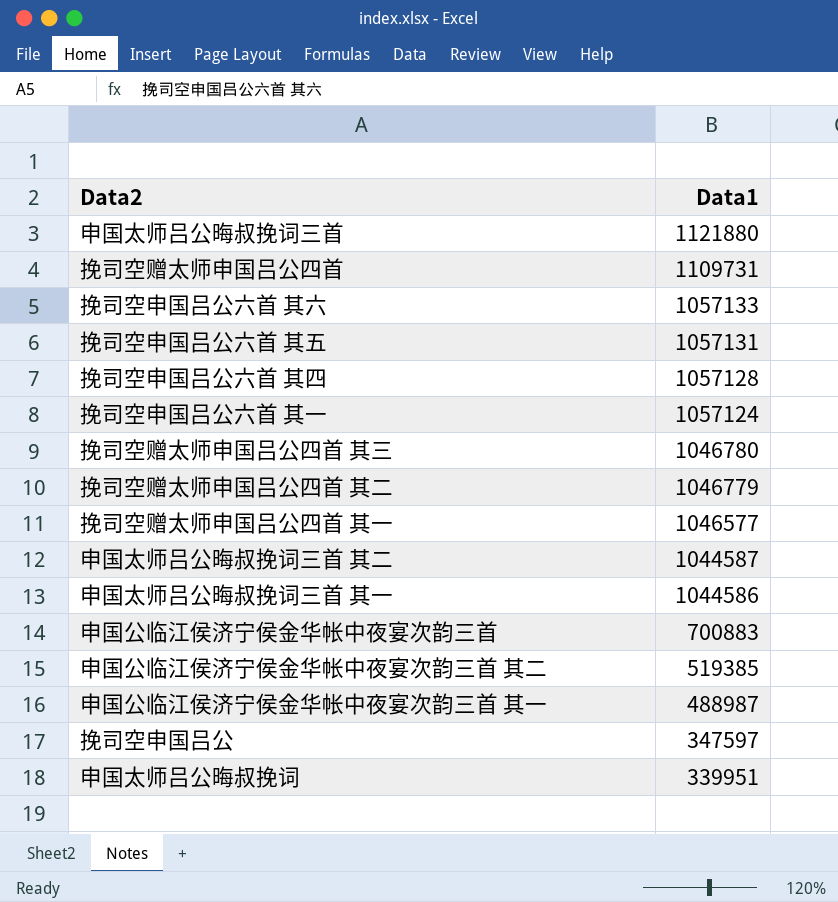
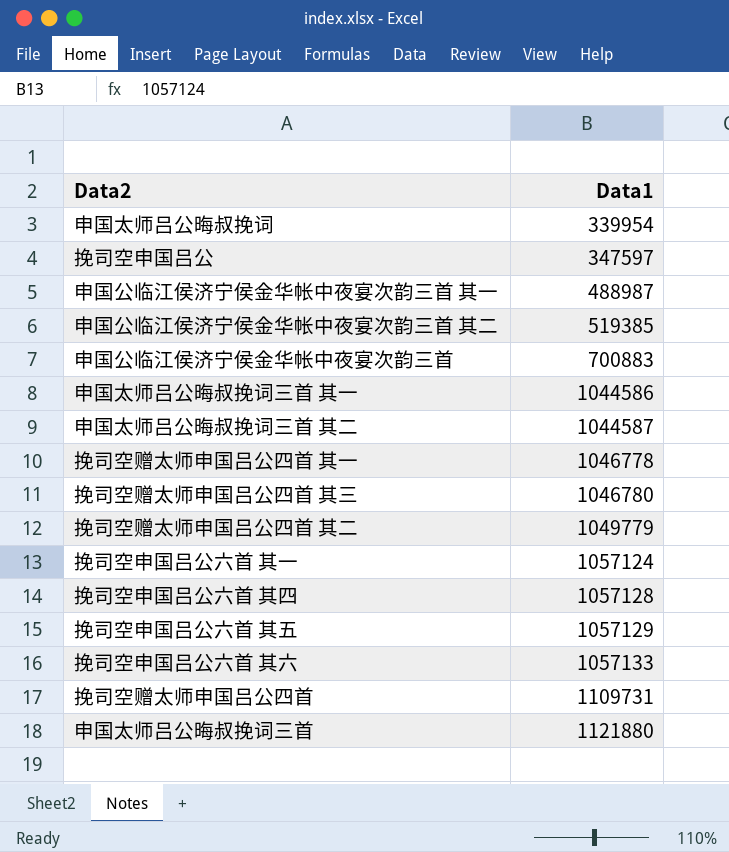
row order: Data1 descending -> Data1 ascending
申国太师吕公晦叔挽词 | Data1: 339951 -> 339954
挽司空赠太师申国吕公四首 其一 | Data1: 1046577 -> 1046778
挽司空赠太师申国吕公四首 其二 | Data1: 1046779 -> 1049779
挽司空申国吕公六首 其五 | Data1: 1057131 -> 1057129

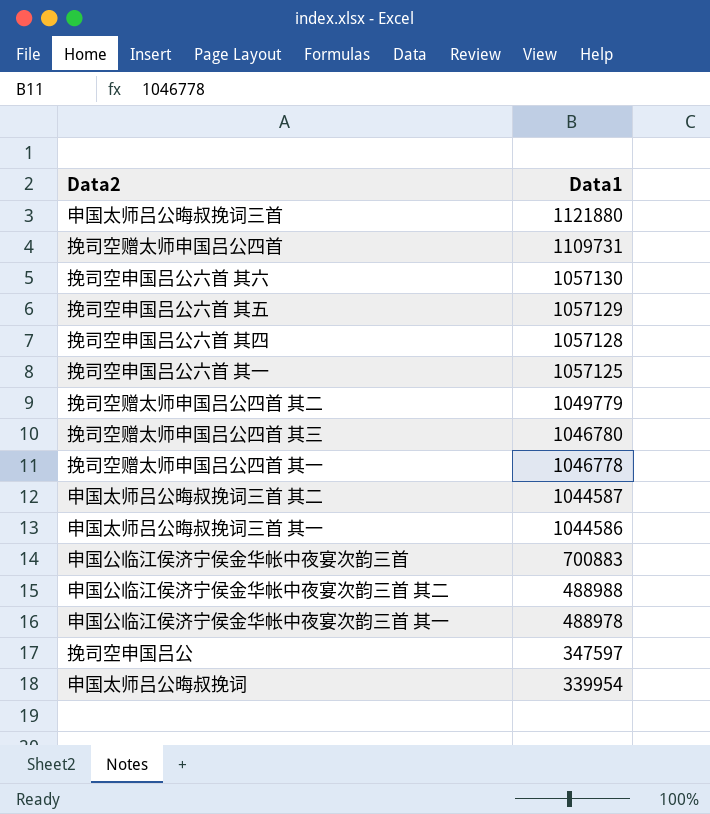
row order: Data1 ascending -> Data1 descending
挽司空申国吕公六首 其六 | Data1: 1057133 -> 1057130
挽司空申国吕公六首 其一 | Data1: 1057124 -> 1057125
申国公临江侯济宁侯金华帐中夜宴次韵三首 其二 | Data1: 519385 -> 488988
申国公临江侯济宁侯金华帐中夜宴次韵三首 其一 | Data1: 488987 -> 488978

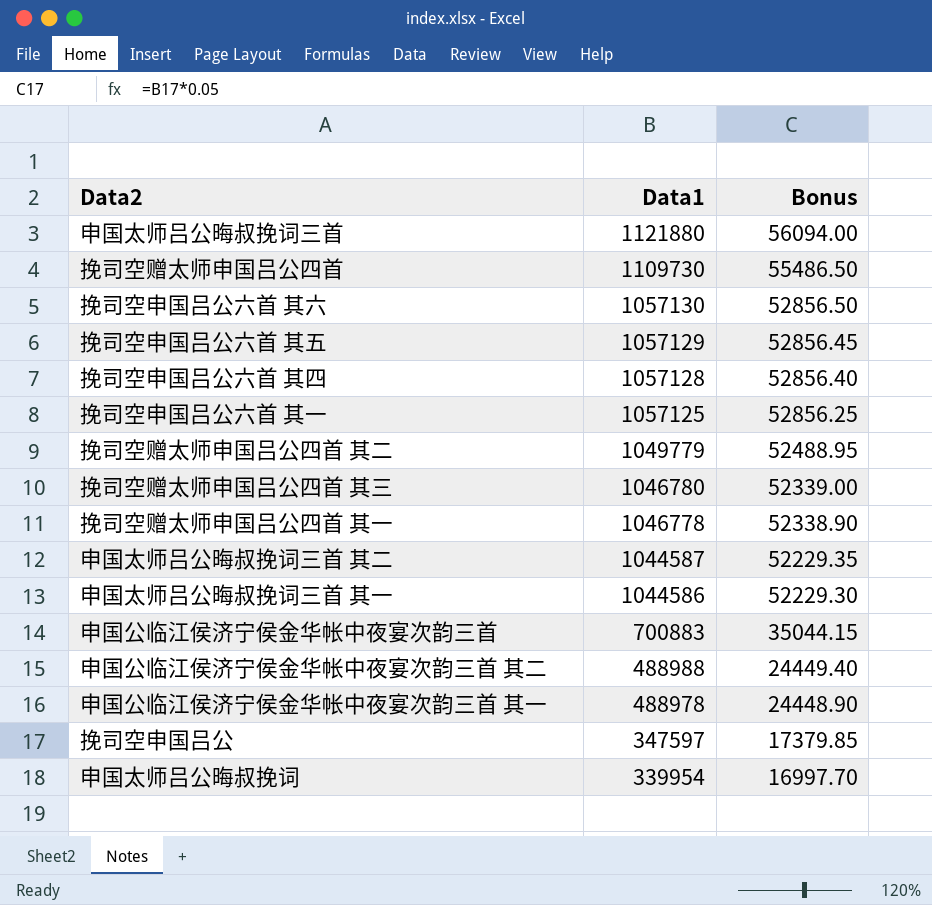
column Bonus | formula: none -> [Data1] * 0.05
挽司空赠太师申国吕公四首 | Data1: 1109731 -> 1109730

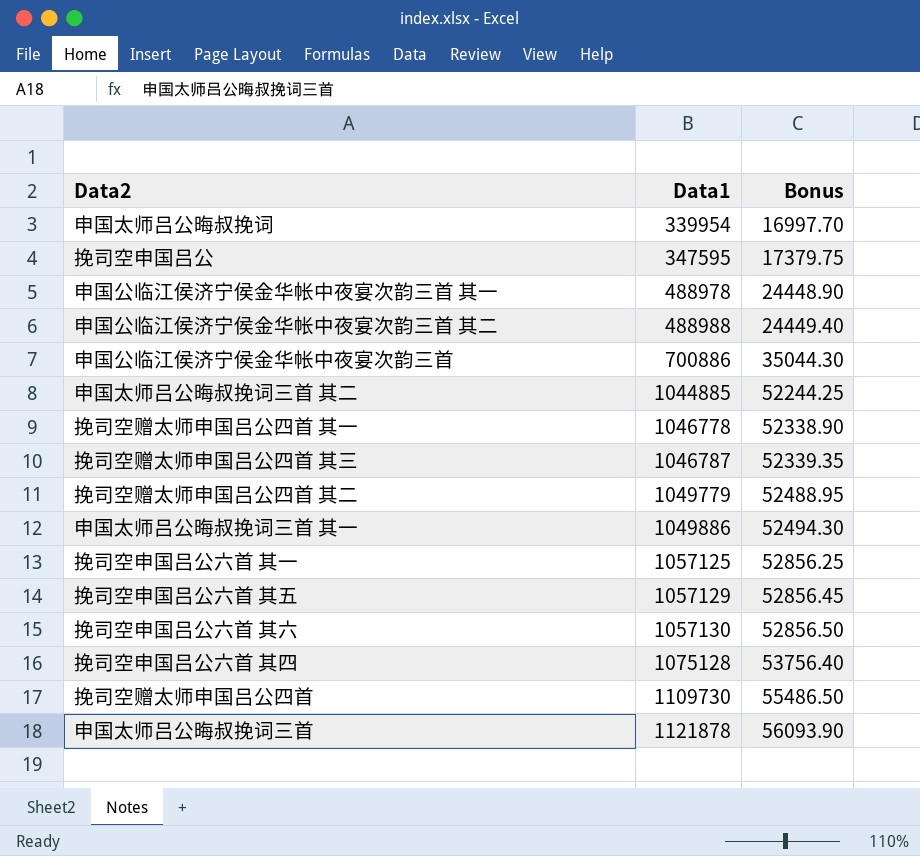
row order: Data1 descending -> Data1 ascending
挽司空申国吕公 | Data1: 347597 -> 347595
挽司空申国吕公 | Bonus: 17379.85 -> 17379.75
申国公临江侯济宁侯金华帐中夜宴次韵三首 | Data1: 700883 -> 700886
申国公临江侯济宁侯金华帐中夜宴次韵三首 | Bonus: 35044.15 -> 35044.30
申国太师吕公晦叔挽词三首 其二 | Data1: 1044587 -> 1044885
申国太师吕公晦叔挽词三首 其二 | Bonus: 52229.35 -> 52244.25
挽司空赠太师申国吕公四首 其三 | Data1: 1046780 -> 1046787
挽司空赠太师申国吕公四首 其三 | Bonus: 52339.00 -> 52339.35
申国太师吕公晦叔挽词三首 其一 | Data1: 1044586 -> 1049886
申国太师吕公晦叔挽词三首 其一 | Bonus: 52229.30 -> 52494.30
挽司空申国吕公六首 其四 | Data1: 1057128 -> 1075128
挽司空申国吕公六首 其四 | Bonus: 52856.40 -> 53756.40
申国太师吕公晦叔挽词三首 | Data1: 1121880 -> 1121878
申国太师吕公晦叔挽词三首 | Bonus: 56094.00 -> 56093.90

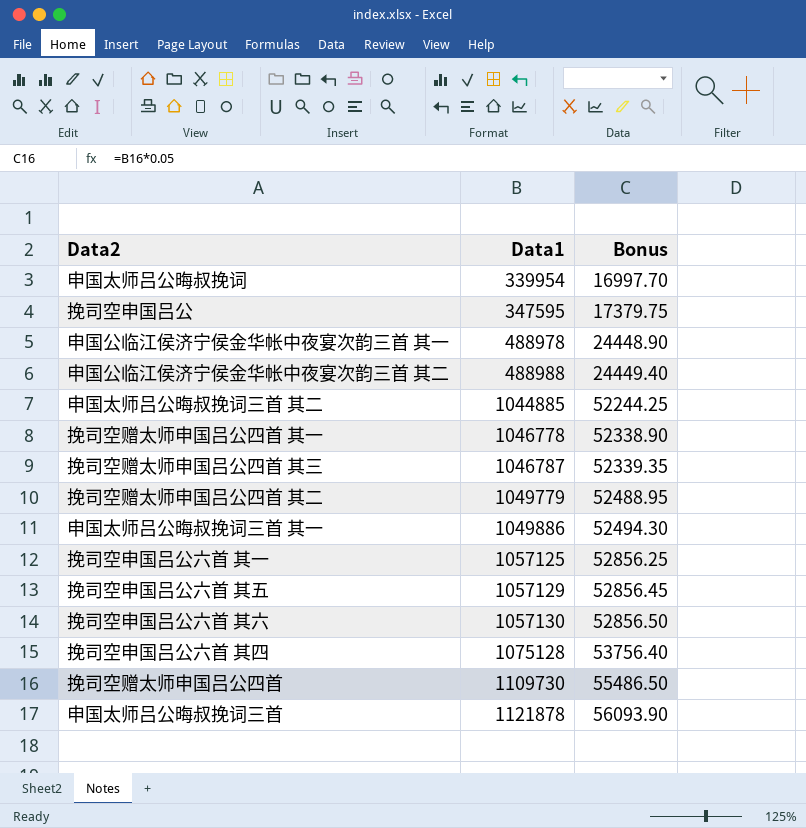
row 申国公临江侯济宁侯金华帐中夜宴次韵三首: 700886 | 35044.30 -> none

